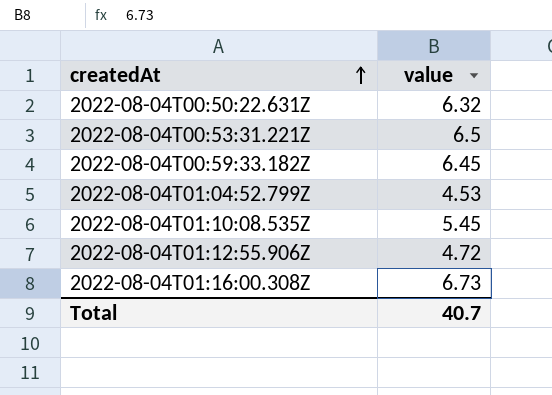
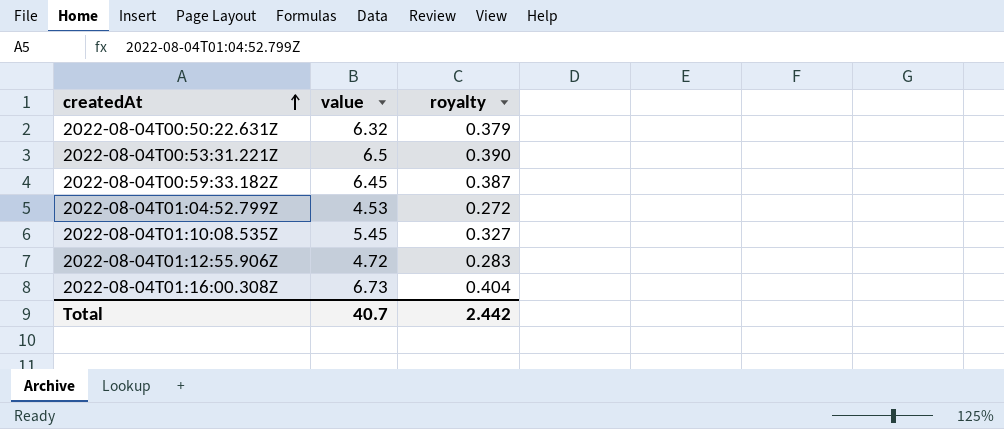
column royalty | formula: none -> [value] * 0.06

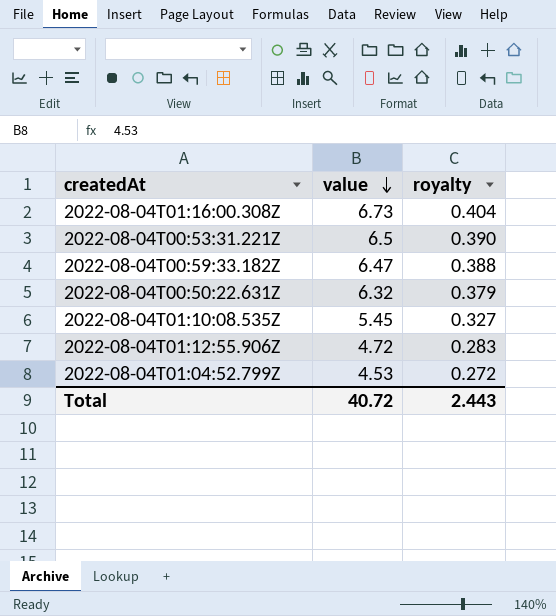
row order: createdAt ascending -> value descending
2022-08-04T00:59:33.182Z | value: 6.45 -> 6.47
2022-08-04T00:59:33.182Z | royalty: 0.387 -> 0.388
Total | value: 40.7 -> 40.72
Total | royalty: 2.442 -> 2.443

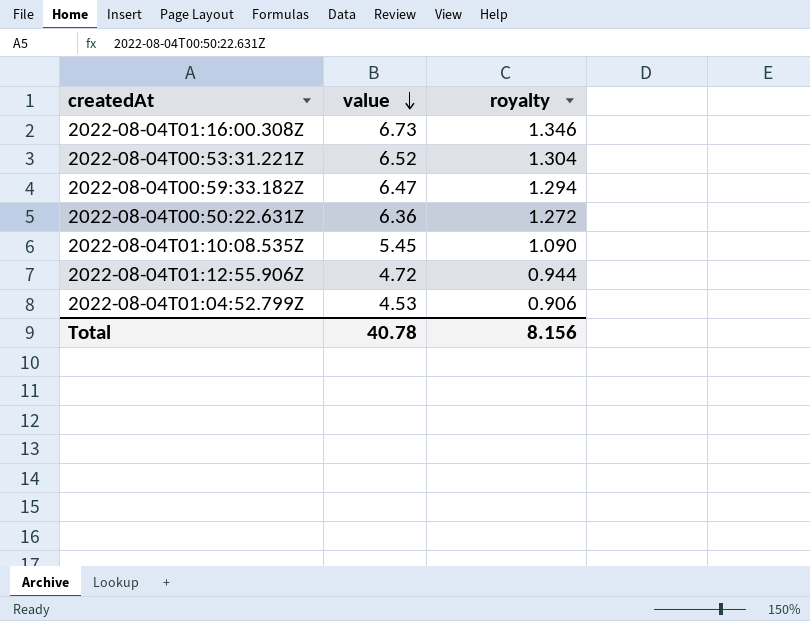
column royalty | formula: [value] * 0.06 -> [value] * 0.2
2022-08-04T00:53:31.221Z | value: 6.5 -> 6.52
2022-08-04T00:50:22.631Z | value: 6.32 -> 6.36
Total | value: 40.72 -> 40.78
Total | royalty: 2.443 -> 8.156

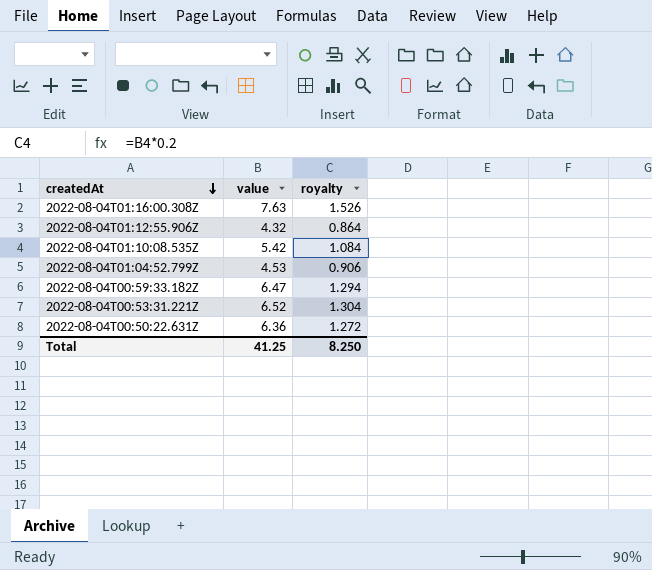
row order: value descending -> createdAt descending
2022-08-04T01:16:00.308Z | value: 6.73 -> 7.63
2022-08-04T01:16:00.308Z | royalty: 1.346 -> 1.526
2022-08-04T01:12:55.906Z | value: 4.72 -> 4.32
2022-08-04T01:12:55.906Z | royalty: 0.944 -> 0.864
2022-08-04T01:10:08.535Z | value: 5.45 -> 5.42
2022-08-04T01:10:08.535Z | royalty: 1.090 -> 1.084
Total | value: 40.78 -> 41.25
Total | royalty: 8.156 -> 8.250

